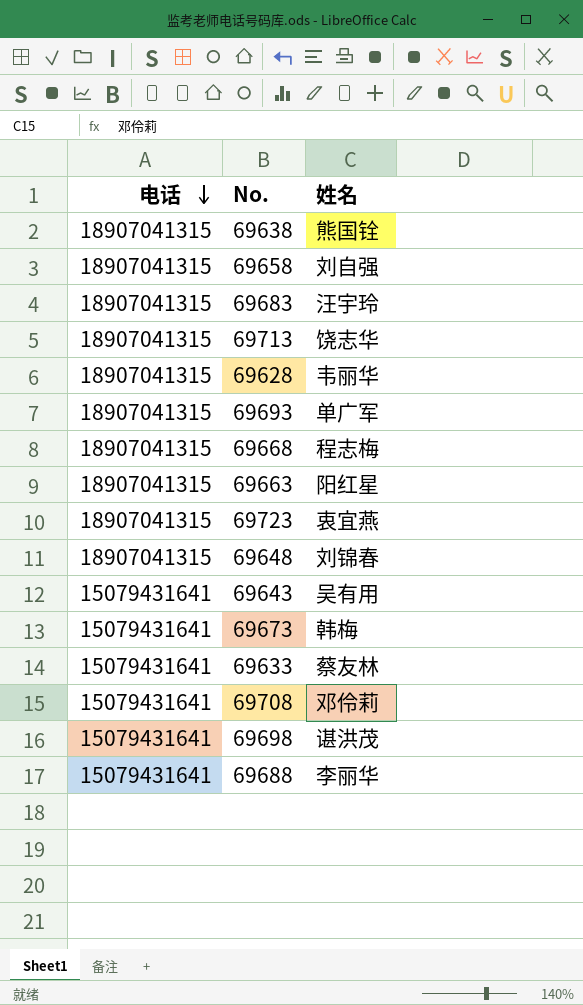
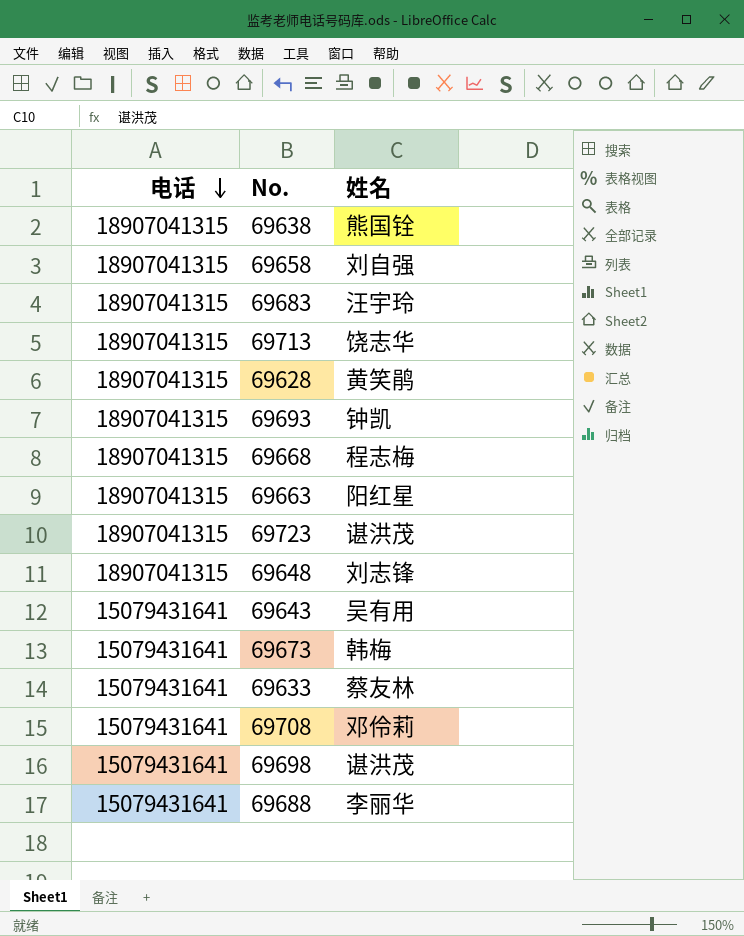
69628 | 姓名: 韦丽华 -> 黄笑鹃
69693 | 姓名: 单广军 -> 钟凯
69723 | 姓名: 衷宜燕 -> 谌洪茂
69648 | 姓名: 刘锦春 -> 刘志锋

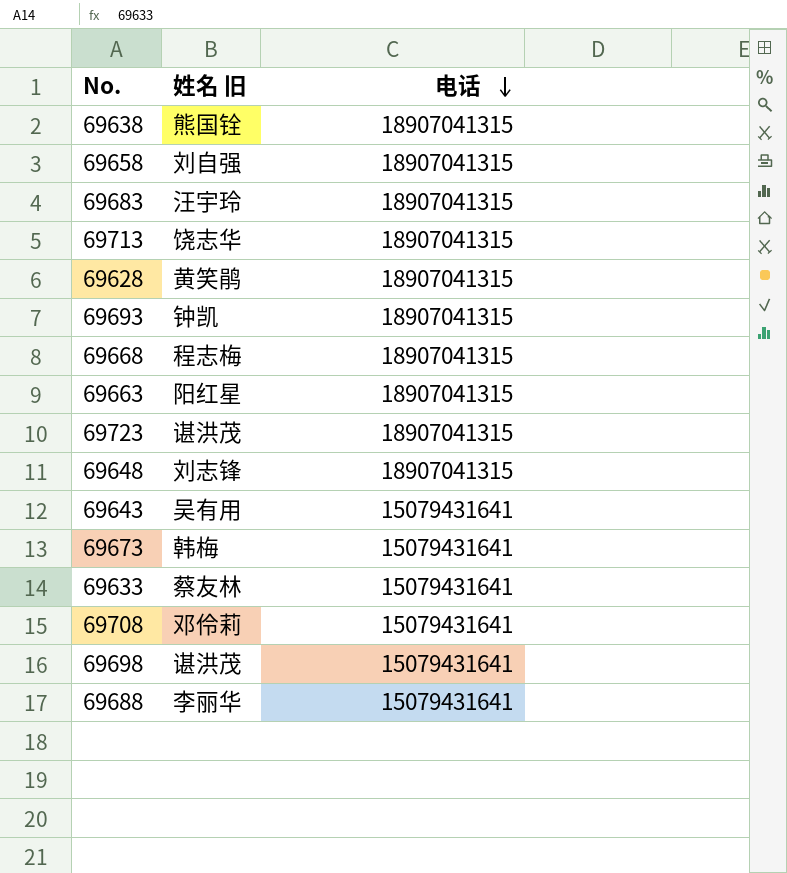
column name: 姓名 -> 姓名 旧
column 电话 | position: 1 -> 3

